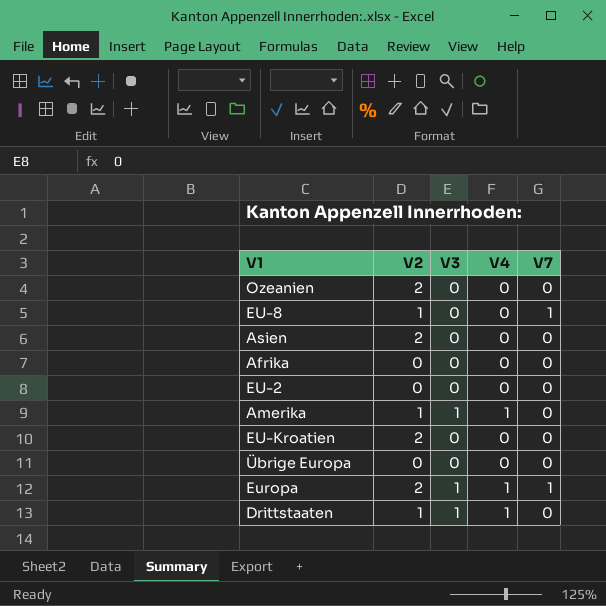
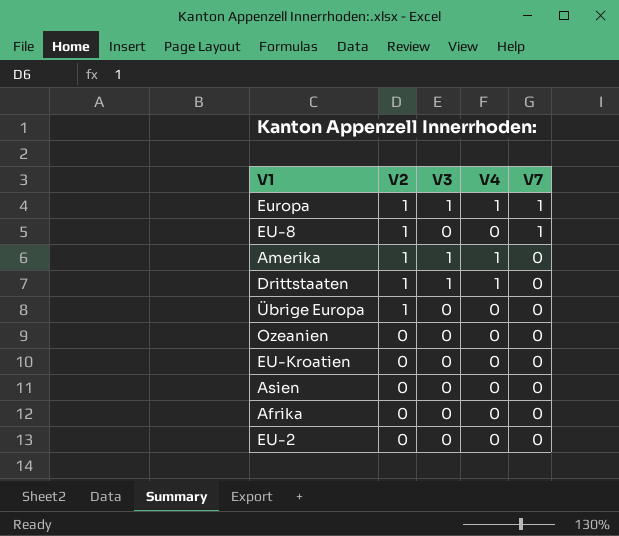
row order: none -> V2 descending
Europa | V2: 2 -> 1
Übrige Europa | V2: 0 -> 1
Ozeanien | V2: 2 -> 0
EU-Kroatien | V2: 2 -> 0
Asien | V2: 2 -> 0

